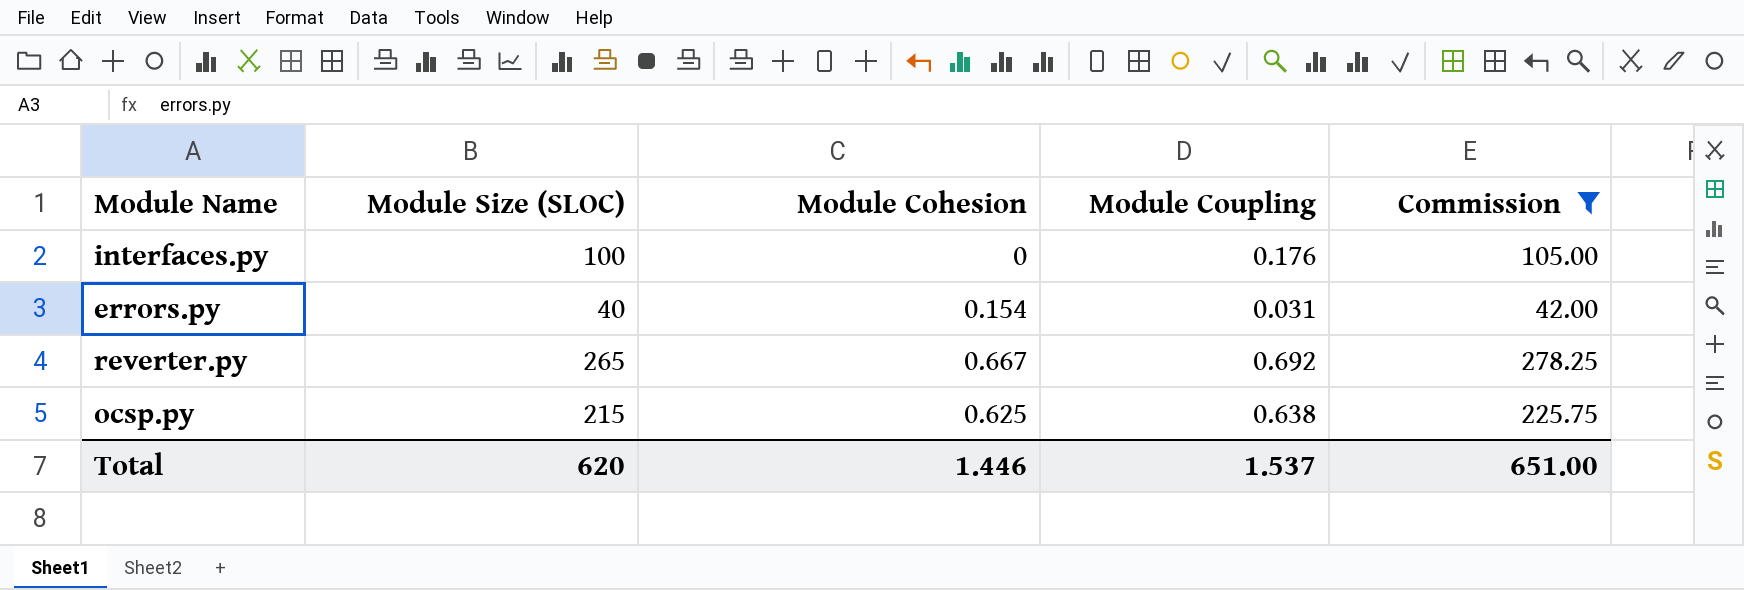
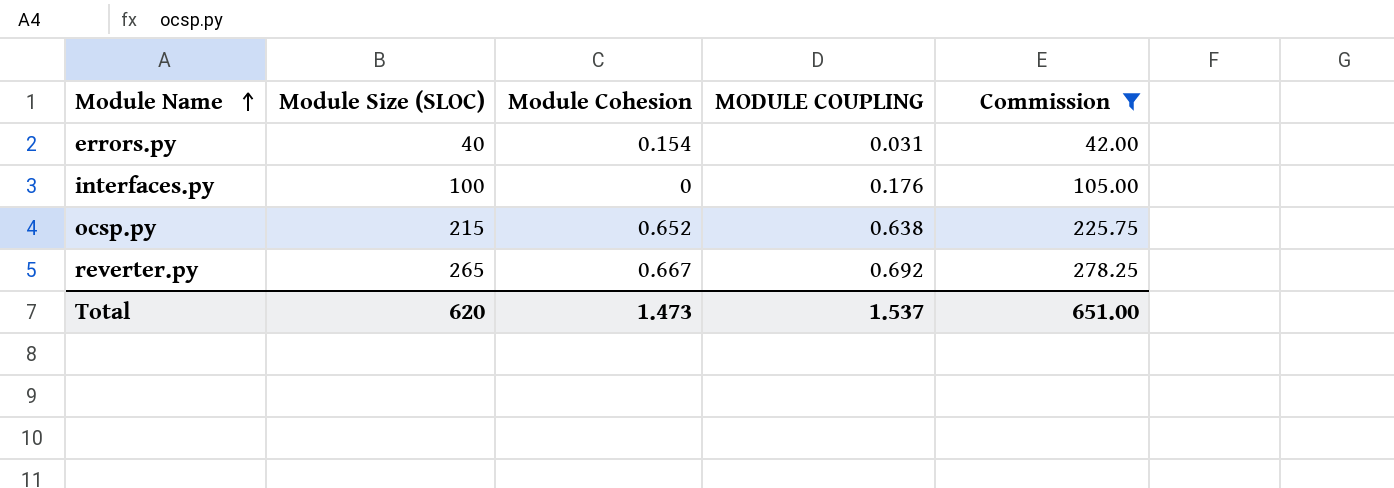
row order: none -> Module Name ascending
column name: Module Coupling -> MODULE COUPLING
ocsp.py | Module Cohesion: 0.625 -> 0.652
Total | Module Cohesion: 1.446 -> 1.473

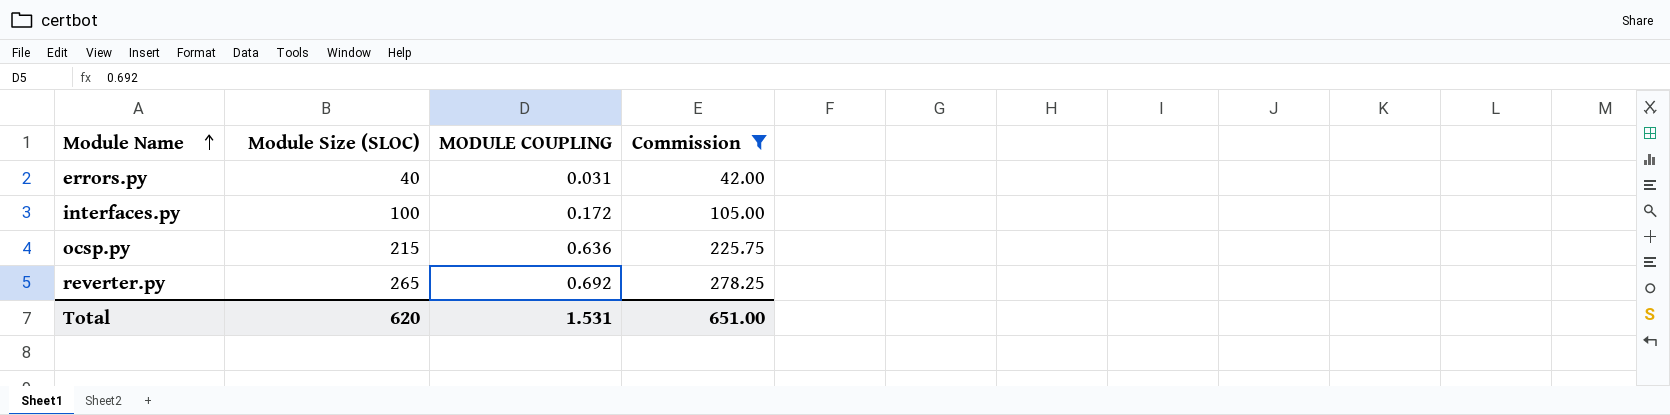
column Module Cohesion | position: 3 -> none
interfaces.py | MODULE COUPLING: 0.176 -> 0.172
ocsp.py | MODULE COUPLING: 0.638 -> 0.636
Total | MODULE COUPLING: 1.537 -> 1.531

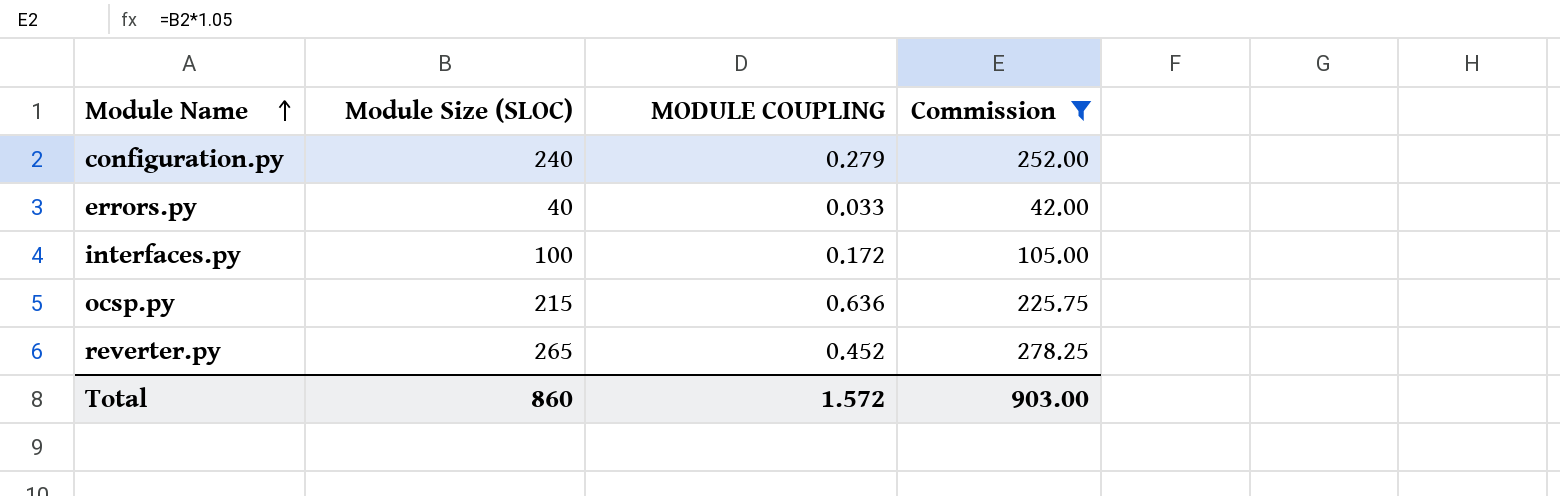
row configuration.py: none -> 240 | 0.279 | 252.00
errors.py | MODULE COUPLING: 0.031 -> 0.033
reverter.py | MODULE COUPLING: 0.692 -> 0.452
Total | Module Size (SLOC): 620 -> 860
Total | MODULE COUPLING: 1.531 -> 1.572
Total | Commission: 651.00 -> 903.00

